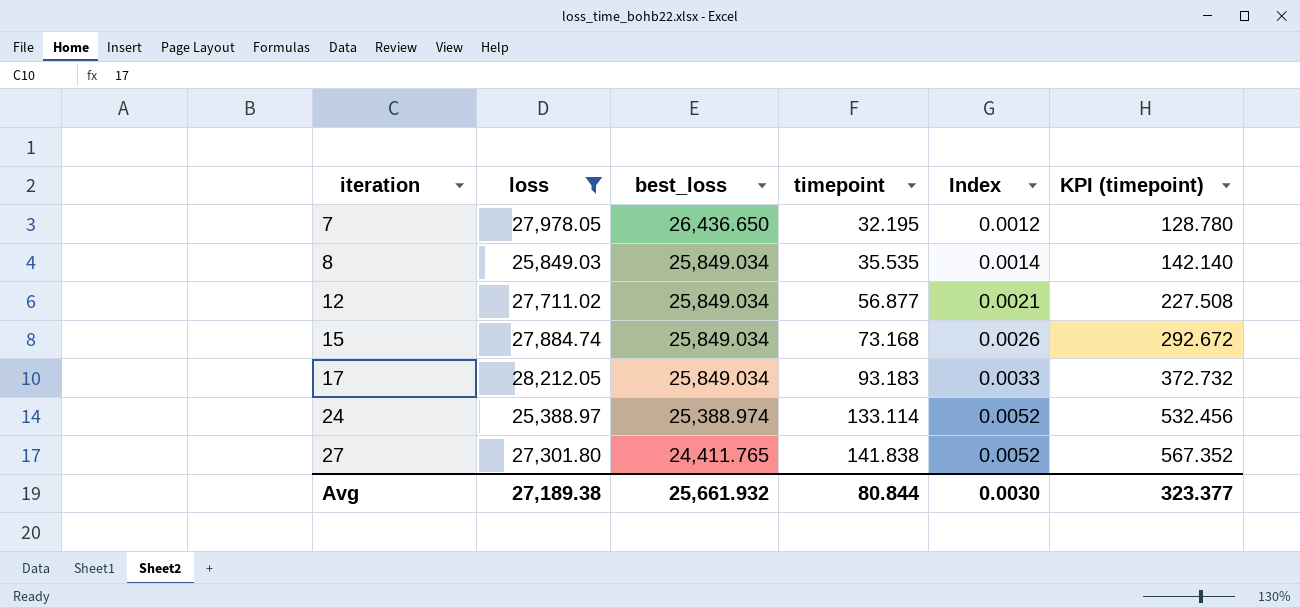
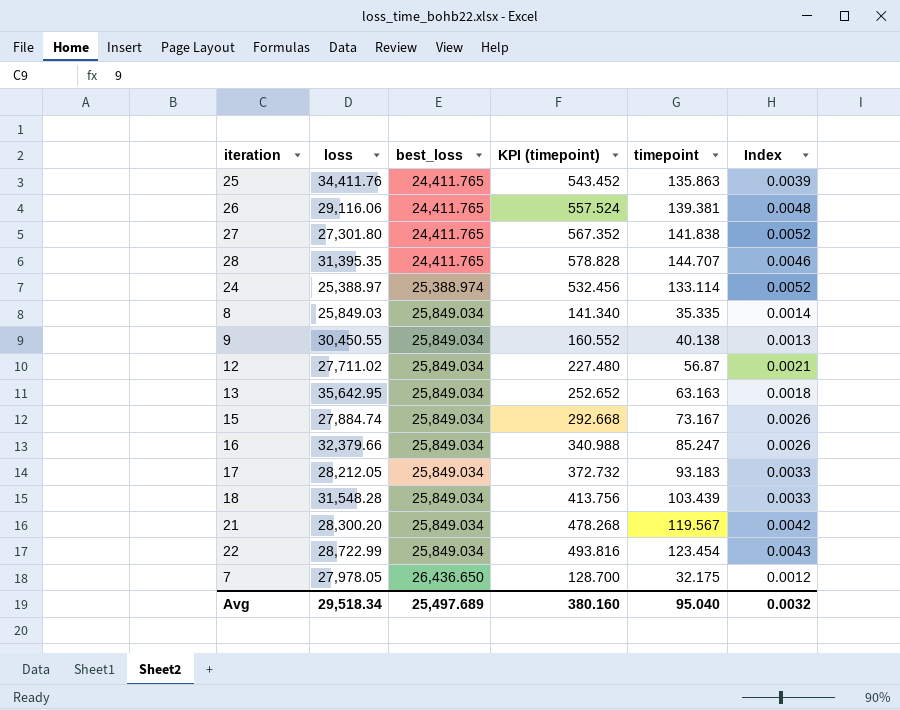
filter: loss <= 28,212.05 -> none
row order: iteration ascending -> best_loss ascending
column KPI (timepoint) | position: 6 -> 4
8 | KPI (timepoint): 142.140 -> 141.340
8 | timepoint: 35.535 -> 35.335
12 | KPI (timepoint): 227.508 -> 227.480
12 | timepoint: 56.877 -> 56.87
15 | KPI (timepoint): 292.672 -> 292.668
15 | timepoint: 73.168 -> 73.167
7 | KPI (timepoint): 128.780 -> 128.700
7 | timepoint: 32.195 -> 32.175
Avg | loss: 27,189.38 -> 29,518.34
Avg | best_loss: 25,661.932 -> 25,497.689
Avg | KPI (timepoint): 323.377 -> 380.160
Avg | timepoint: 80.844 -> 95.040
Avg | Index: 0.0030 -> 0.0032

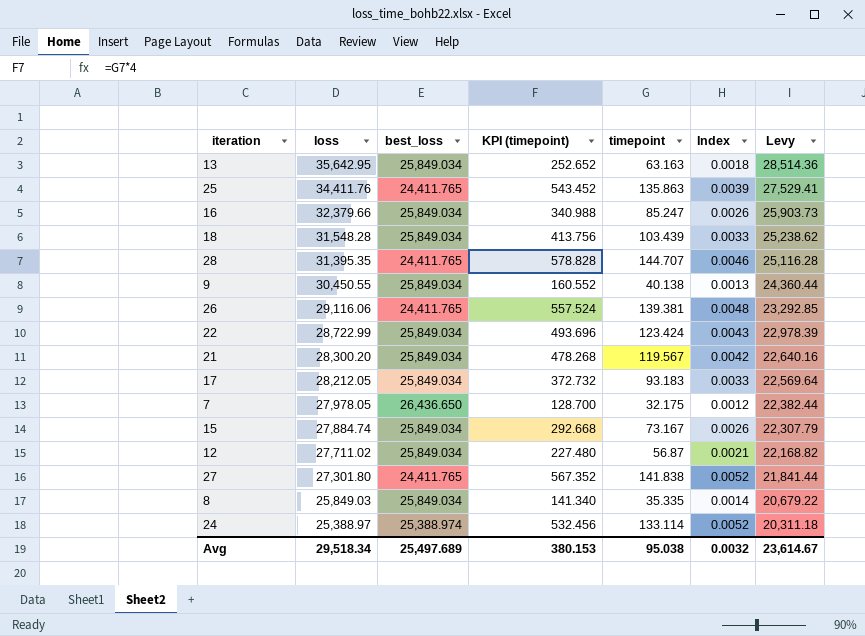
row order: best_loss ascending -> loss descending
column Levy | formula: none -> [loss] * 0.8
22 | KPI (timepoint): 493.816 -> 493.696
22 | timepoint: 123.454 -> 123.424
Avg | KPI (timepoint): 380.160 -> 380.153
Avg | timepoint: 95.040 -> 95.038

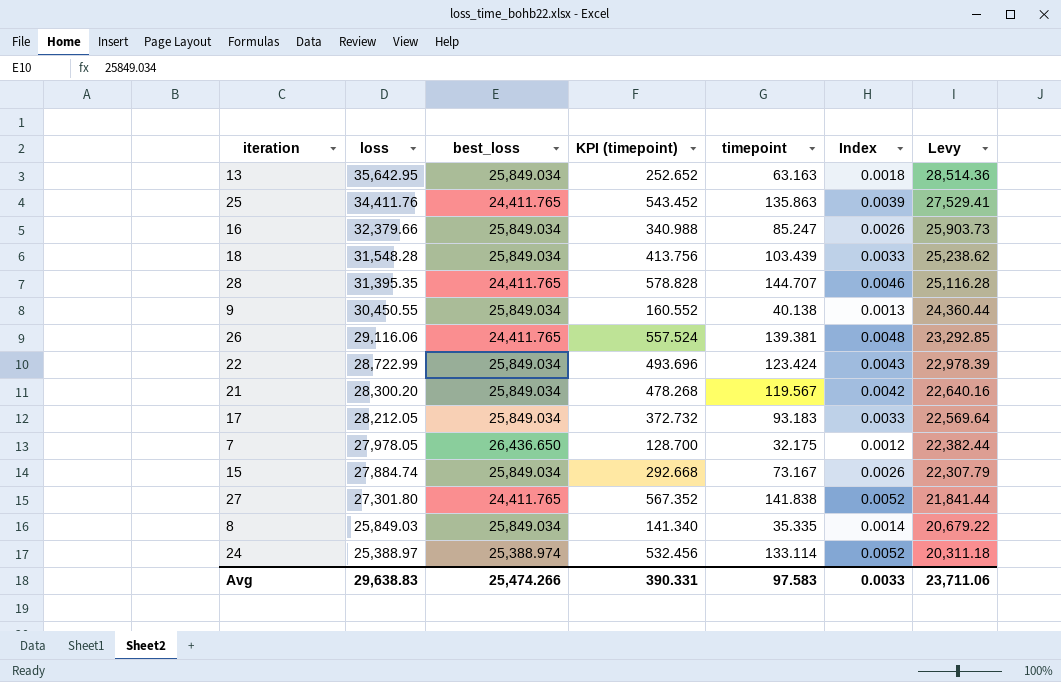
row 12: 27,711.02 | 25,849.034 | 227.480 | 56.87 | 0.0021 | 22,168.82 -> none
Avg | loss: 29,518.34 -> 29,638.83
Avg | best_loss: 25,497.689 -> 25,474.266
Avg | KPI (timepoint): 380.153 -> 390.331
Avg | timepoint: 95.038 -> 97.583
Avg | Index: 0.0032 -> 0.0033
Avg | Levy: 23,614.67 -> 23,711.06

